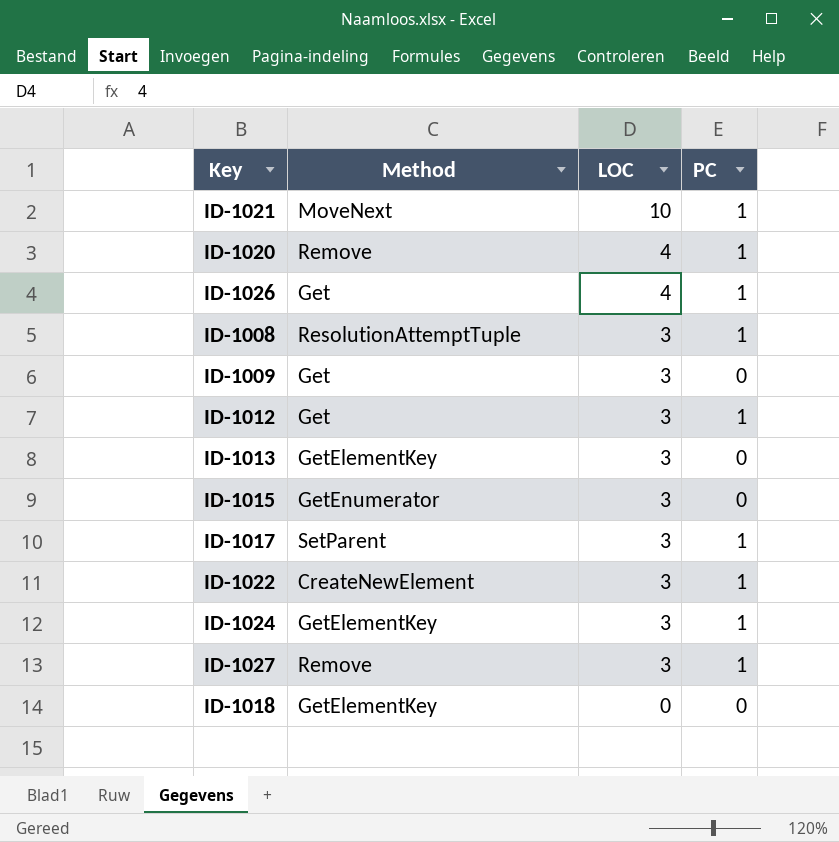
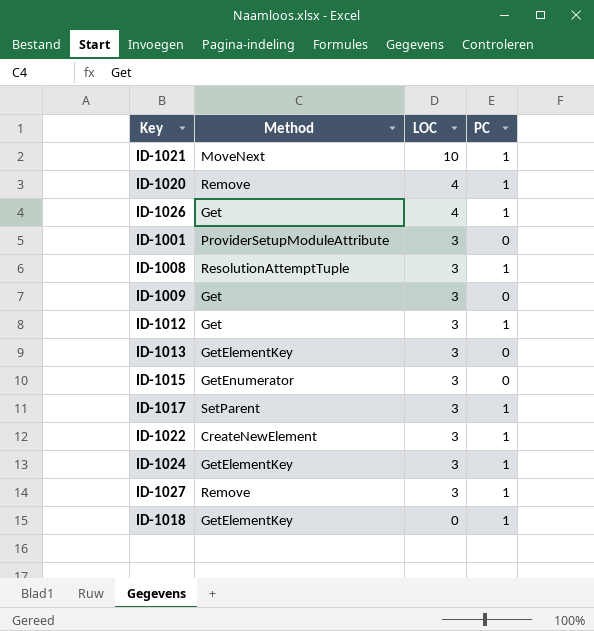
row ID-1001: none -> ProviderSetupModuleAttribute | 3 | 0
ID-1018 | PC: 0 -> 1

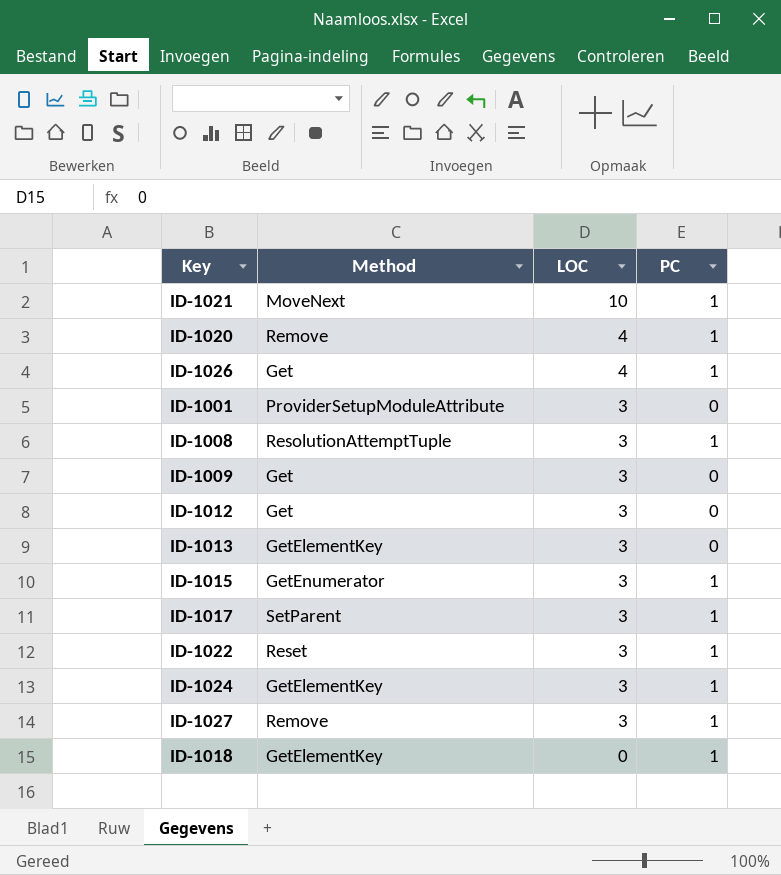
ID-1012 | PC: 1 -> 0
ID-1015 | PC: 0 -> 1
ID-1022 | Method: CreateNewElement -> Reset

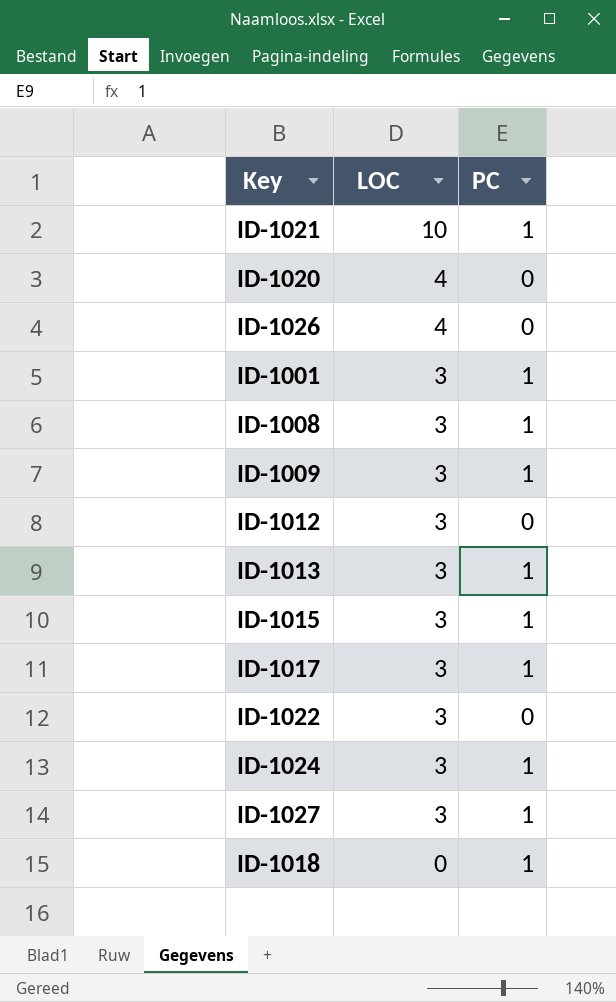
column Method | position: 2 -> none
ID-1020 | PC: 1 -> 0
ID-1026 | PC: 1 -> 0
ID-1001 | PC: 0 -> 1
ID-1009 | PC: 0 -> 1
ID-1013 | PC: 0 -> 1
ID-1022 | PC: 1 -> 0

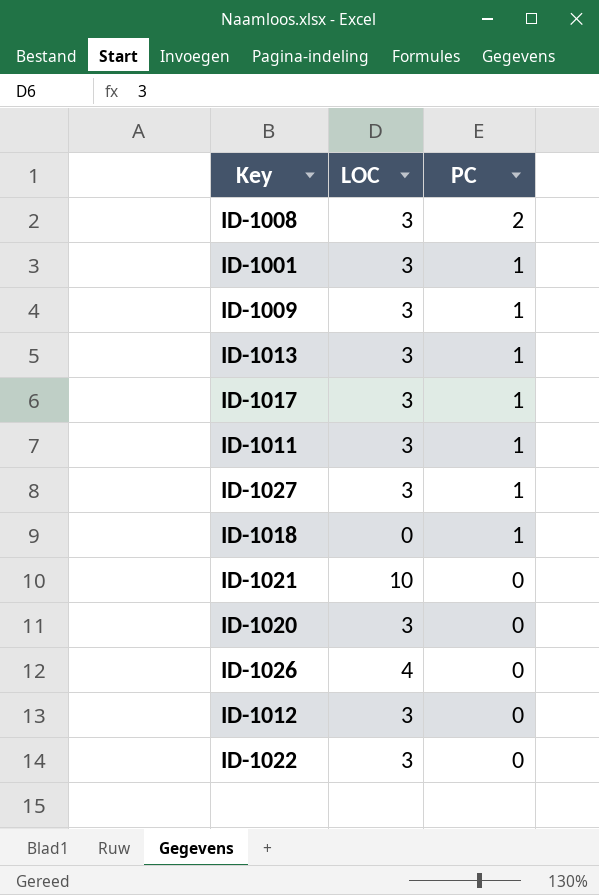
row order: LOC descending -> PC descending
row ID-1015: 3 | 1 -> none
row ID-1024: 3 | 1 -> none
ID-1008 | PC: 1 -> 2
row ID-1011: none -> 3 | 1
ID-1021 | PC: 1 -> 0
ID-1020 | LOC: 4 -> 3

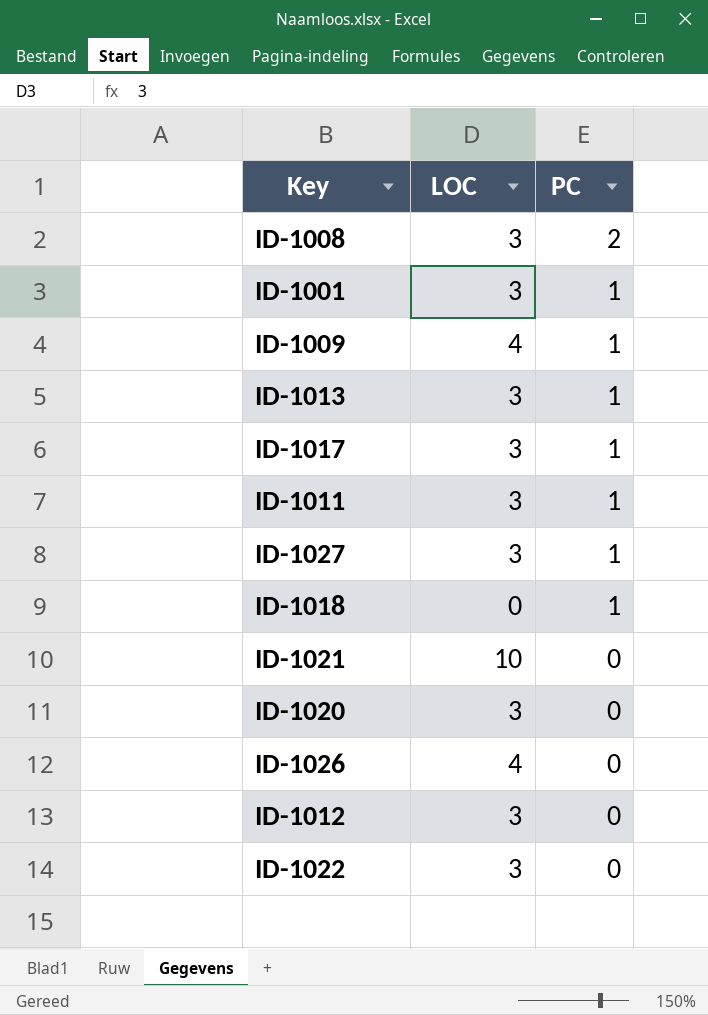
ID-1009 | LOC: 3 -> 4

